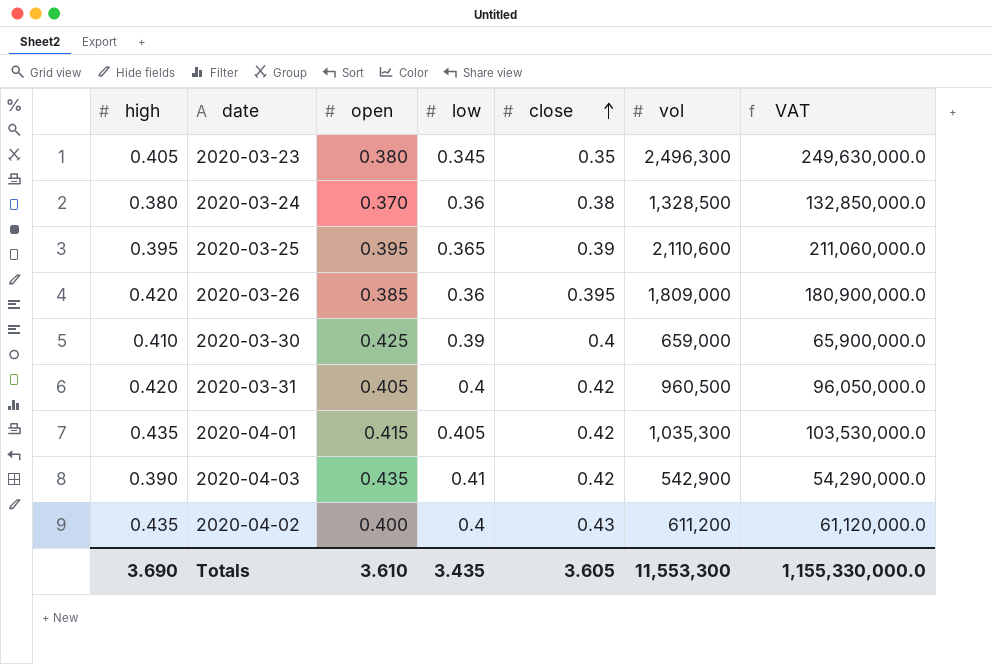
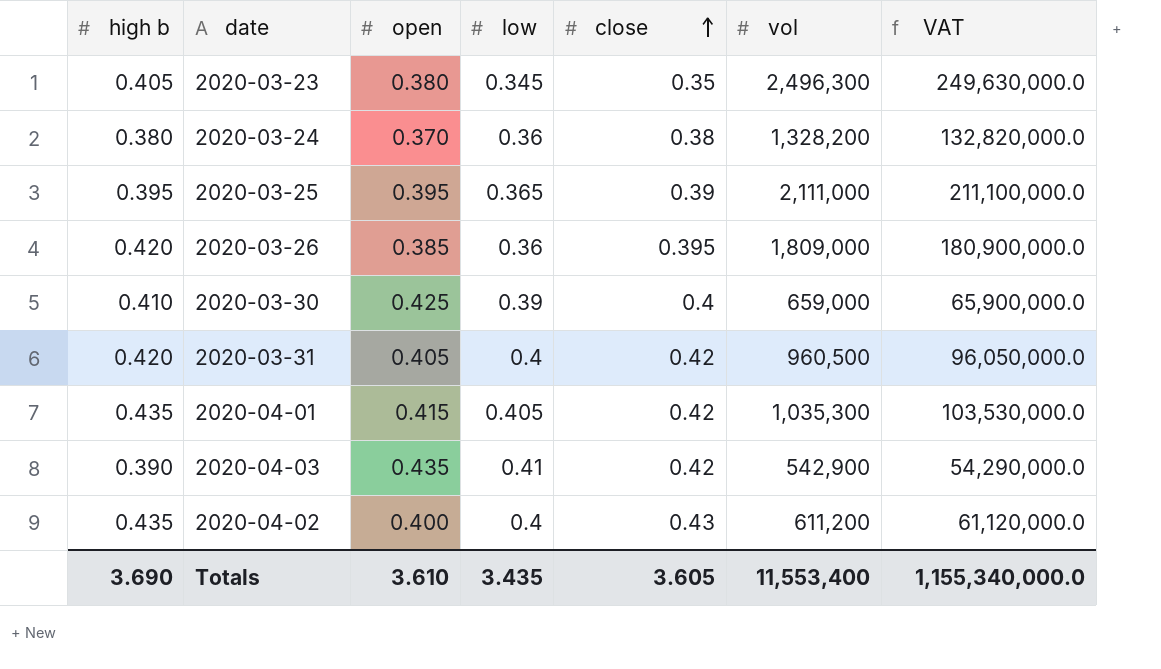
column name: high -> high b
2020-03-24 | vol: 1,328,500 -> 1,328,200
2020-03-24 | VAT: 132,850,000.0 -> 132,820,000.0
2020-03-25 | vol: 2,110,600 -> 2,111,000
2020-03-25 | VAT: 211,060,000.0 -> 211,100,000.0
Totals | vol: 11,553,300 -> 11,553,400
Totals | VAT: 1,155,330,000.0 -> 1,155,340,000.0

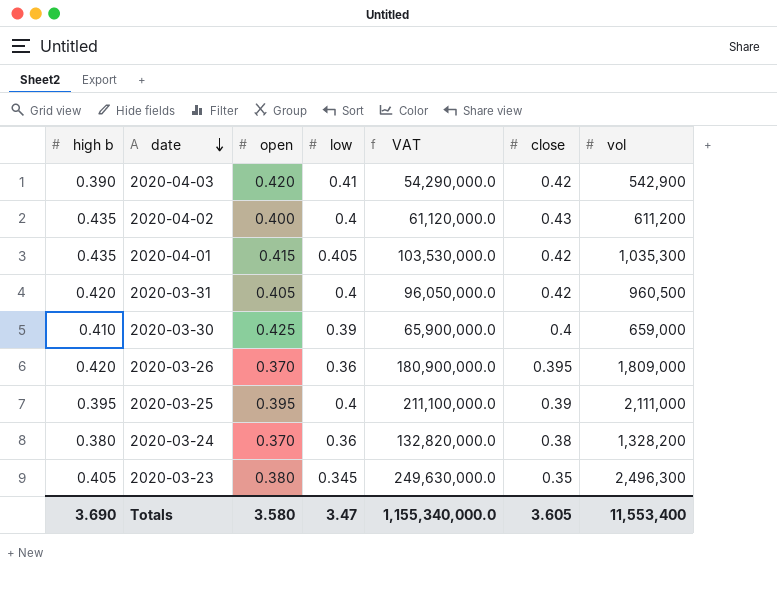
row order: close ascending -> date descending
column VAT | position: 7 -> 5
2020-04-03 | open: 0.435 -> 0.420
2020-03-26 | open: 0.385 -> 0.370
2020-03-25 | low: 0.365 -> 0.4
Totals | open: 3.610 -> 3.580
Totals | low: 3.435 -> 3.47

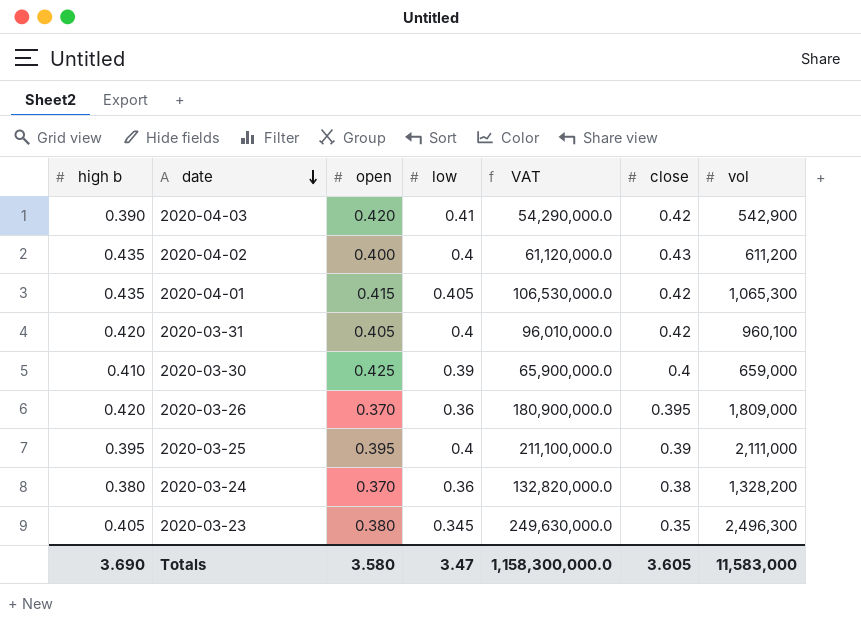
2020-04-01 | VAT: 103,530,000.0 -> 106,530,000.0
2020-04-01 | vol: 1,035,300 -> 1,065,300
2020-03-31 | VAT: 96,050,000.0 -> 96,010,000.0
2020-03-31 | vol: 960,500 -> 960,100
Totals | VAT: 1,155,340,000.0 -> 1,158,300,000.0
Totals | vol: 11,553,400 -> 11,583,000

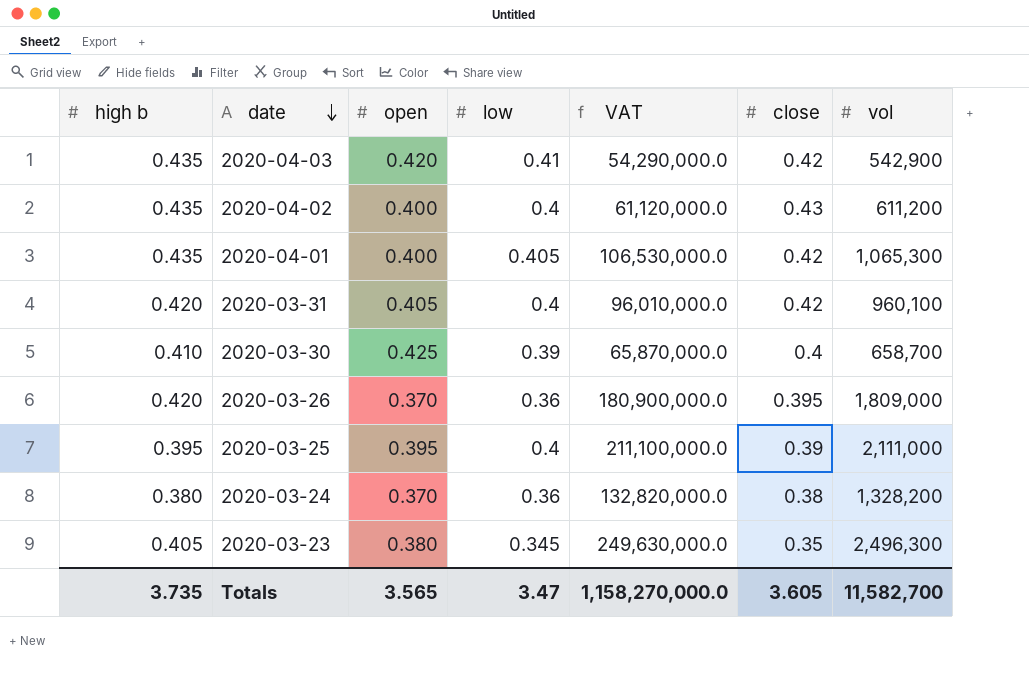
2020-04-03 | high b: 0.390 -> 0.435
2020-04-01 | open: 0.415 -> 0.400
2020-03-30 | VAT: 65,900,000.0 -> 65,870,000.0
2020-03-30 | vol: 659,000 -> 658,700
Totals | high b: 3.690 -> 3.735
Totals | open: 3.580 -> 3.565
Totals | VAT: 1,158,300,000.0 -> 1,158,270,000.0
Totals | vol: 11,583,000 -> 11,582,700

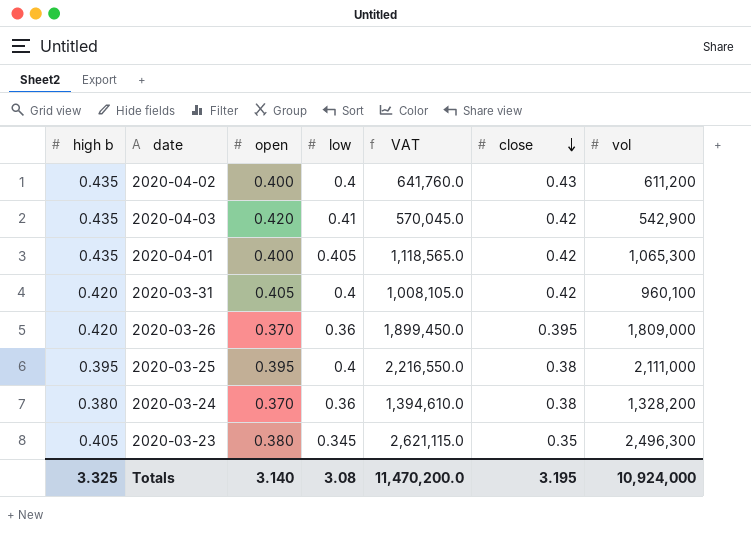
row order: date descending -> close descending
column VAT | formula: [vol] * 100 -> [vol] * 1.05
row 2020-03-30: 0.410 | 0.425 | 0.39 | 65,870,000.0 | 0.4 | 658,700 -> none
2020-03-25 | close: 0.39 -> 0.38
Totals | high b: 3.735 -> 3.325
Totals | open: 3.565 -> 3.140
Totals | low: 3.47 -> 3.08
Totals | VAT: 1,158,270,000.0 -> 11,470,200.0
Totals | close: 3.605 -> 3.195
Totals | vol: 11,582,700 -> 10,924,000

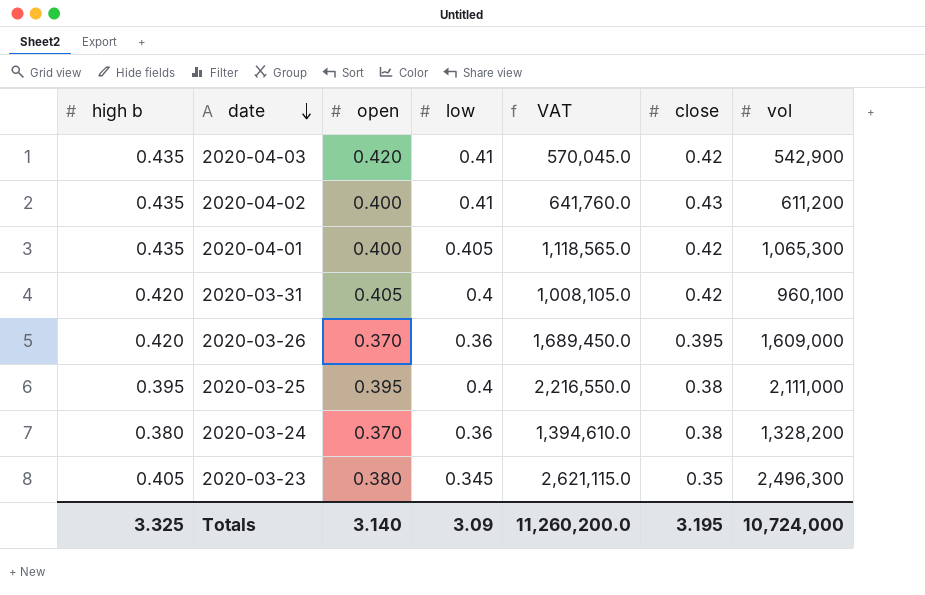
row order: close descending -> date descending
2020-04-02 | low: 0.4 -> 0.41
2020-03-26 | VAT: 1,899,450.0 -> 1,689,450.0
2020-03-26 | vol: 1,809,000 -> 1,609,000
Totals | low: 3.08 -> 3.09
Totals | VAT: 11,470,200.0 -> 11,260,200.0
Totals | vol: 10,924,000 -> 10,724,000

